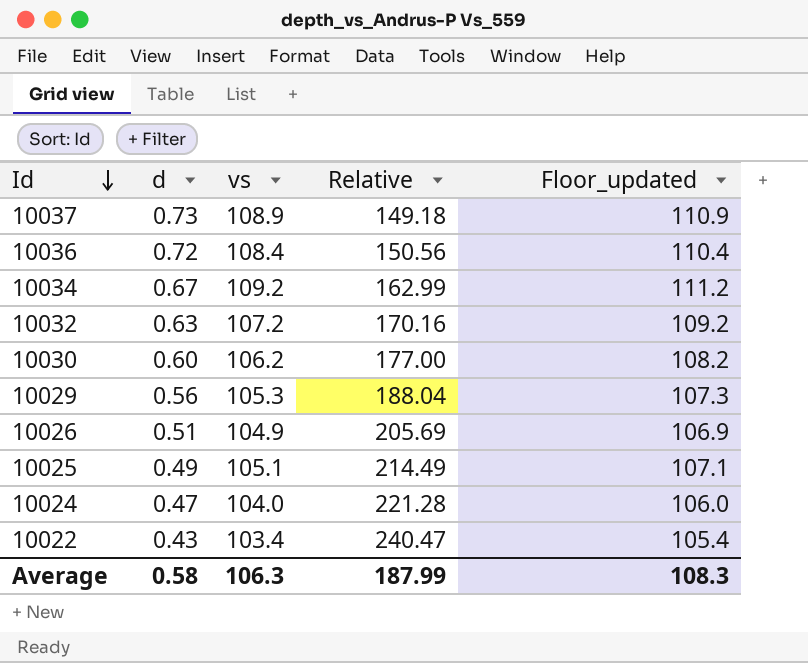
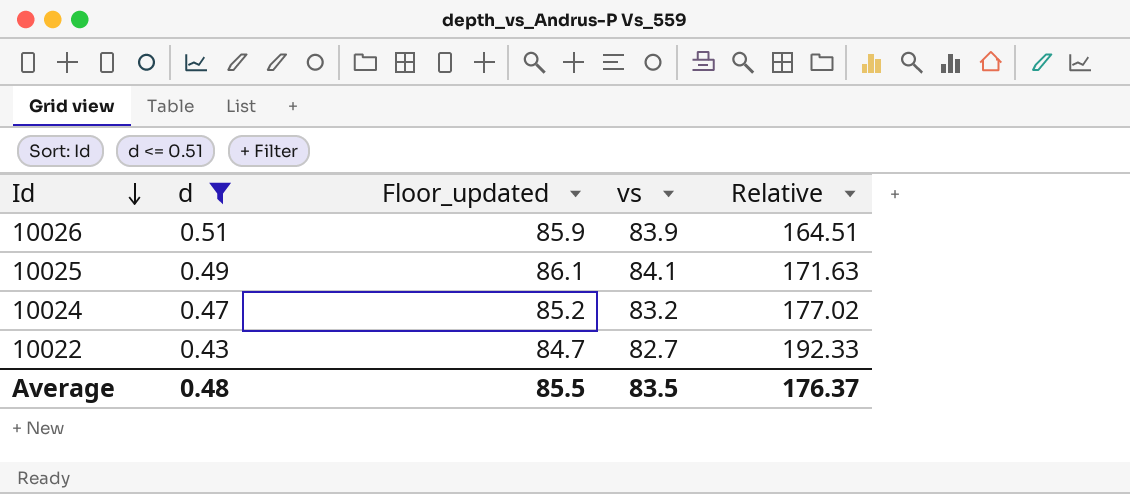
filter: none -> d <= 0.51
column Floor_updated | position: 5 -> 3
10026 | Floor_updated: 106.9 -> 85.9
10026 | vs: 104.9 -> 83.9
10026 | Relative: 205.69 -> 164.51
10025 | Floor_updated: 107.1 -> 86.1
10025 | vs: 105.1 -> 84.1
10025 | Relative: 214.49 -> 171.63
10024 | Floor_updated: 106.0 -> 85.2
10024 | vs: 104.0 -> 83.2
10024 | Relative: 221.28 -> 177.02
10022 | Floor_updated: 105.4 -> 84.7
10022 | vs: 103.4 -> 82.7
10022 | Relative: 240.47 -> 192.33
Average | d: 0.58 -> 0.48
Average | Floor_updated: 108.3 -> 85.5
Average | vs: 106.3 -> 83.5
Average | Relative: 187.99 -> 176.37

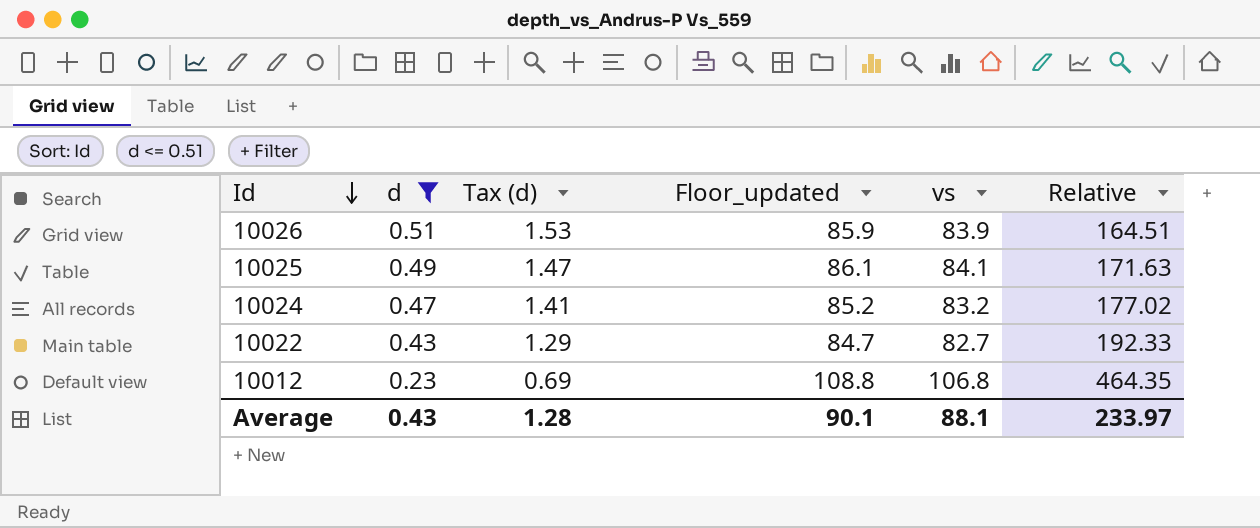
column Tax (d) | formula: none -> [d] * 3
row 10012: none -> 0.23 | 0.69 | 108.8 | 106.8 | 464.35
Average | d: 0.48 -> 0.43
Average | Floor_updated: 85.5 -> 90.1
Average | vs: 83.5 -> 88.1
Average | Relative: 176.37 -> 233.97

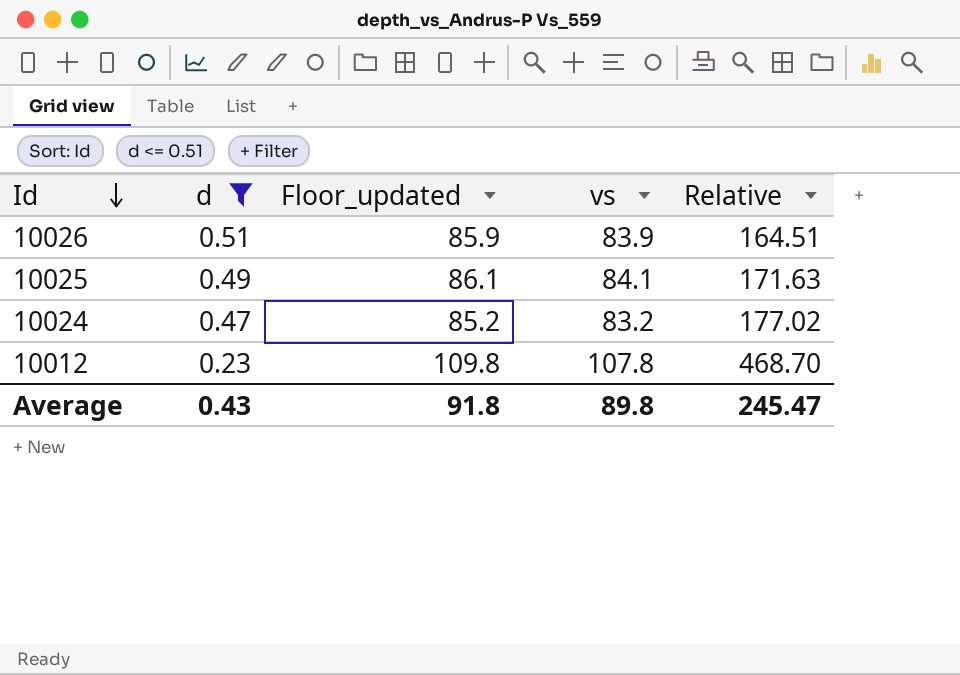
column Tax (d) | formula: [d] * 3 -> none
row 10022: 0.43 | 1.29 | 84.7 | 82.7 | 192.33 -> none
10012 | Floor_updated: 108.8 -> 109.8
10012 | vs: 106.8 -> 107.8
10012 | Relative: 464.35 -> 468.70
Average | Floor_updated: 90.1 -> 91.8
Average | vs: 88.1 -> 89.8
Average | Relative: 233.97 -> 245.47

